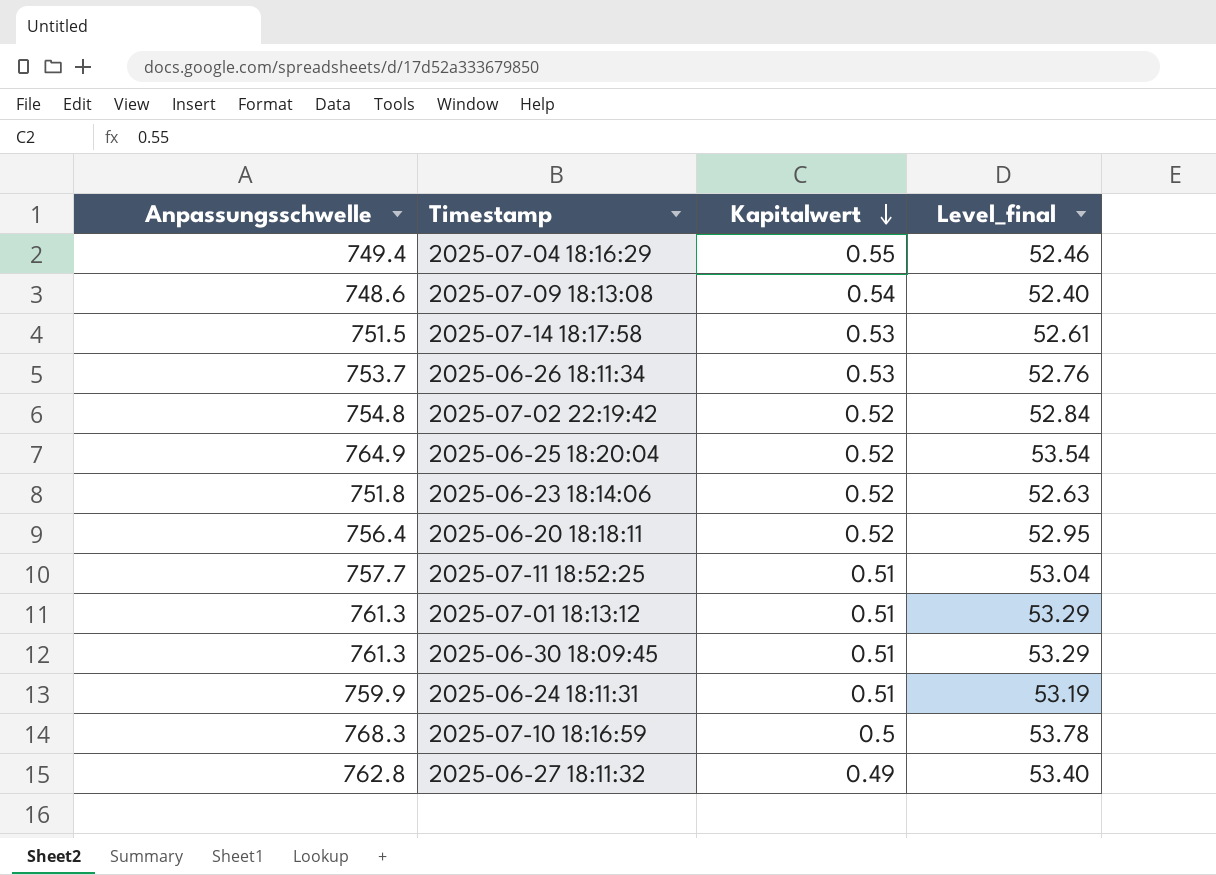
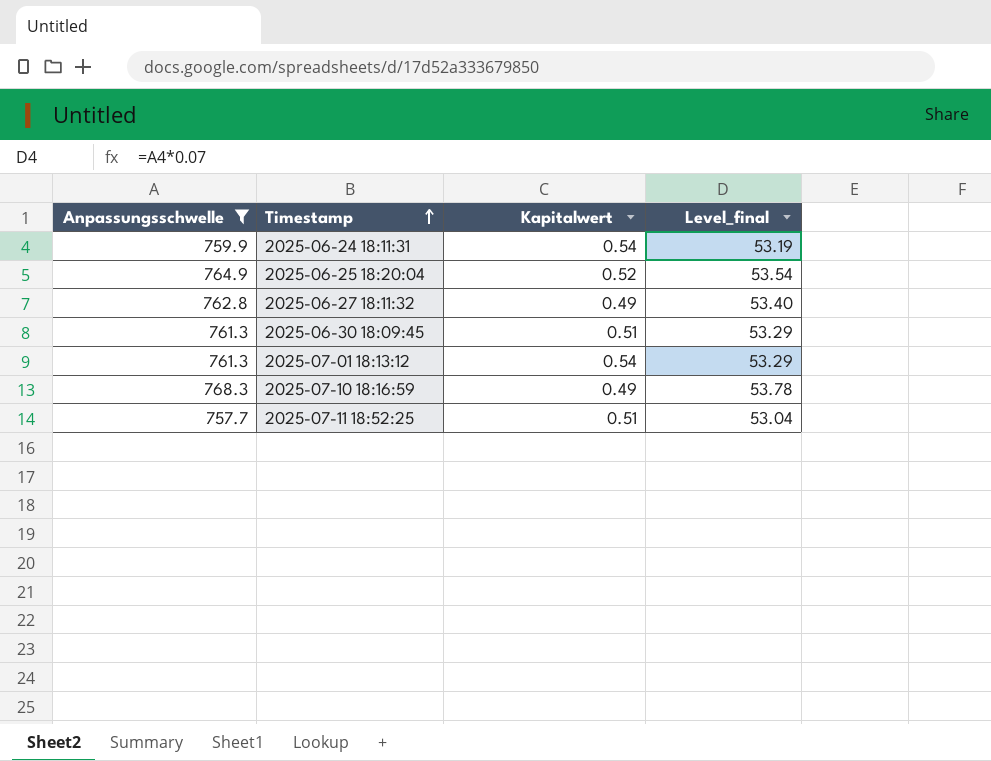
filter: none -> Anpassungsschwelle >= 757.7
row order: Kapitalwert descending -> Timestamp ascending
2025-06-24 18:11:31 | Kapitalwert: 0.51 -> 0.54
2025-07-01 18:13:12 | Kapitalwert: 0.51 -> 0.54
2025-07-10 18:16:59 | Kapitalwert: 0.5 -> 0.49

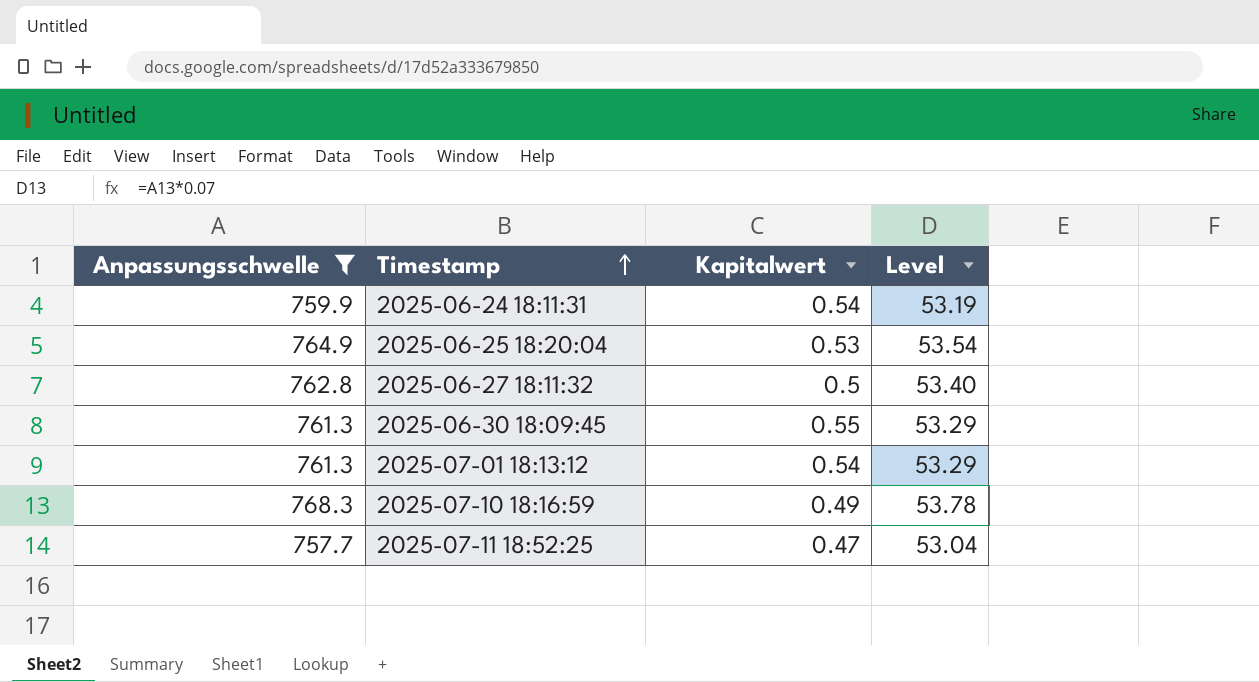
column name: Level_final -> Level
2025-06-25 18:20:04 | Kapitalwert: 0.52 -> 0.53
2025-06-27 18:11:32 | Kapitalwert: 0.49 -> 0.5
2025-06-30 18:09:45 | Kapitalwert: 0.51 -> 0.55
2025-07-11 18:52:25 | Kapitalwert: 0.51 -> 0.47

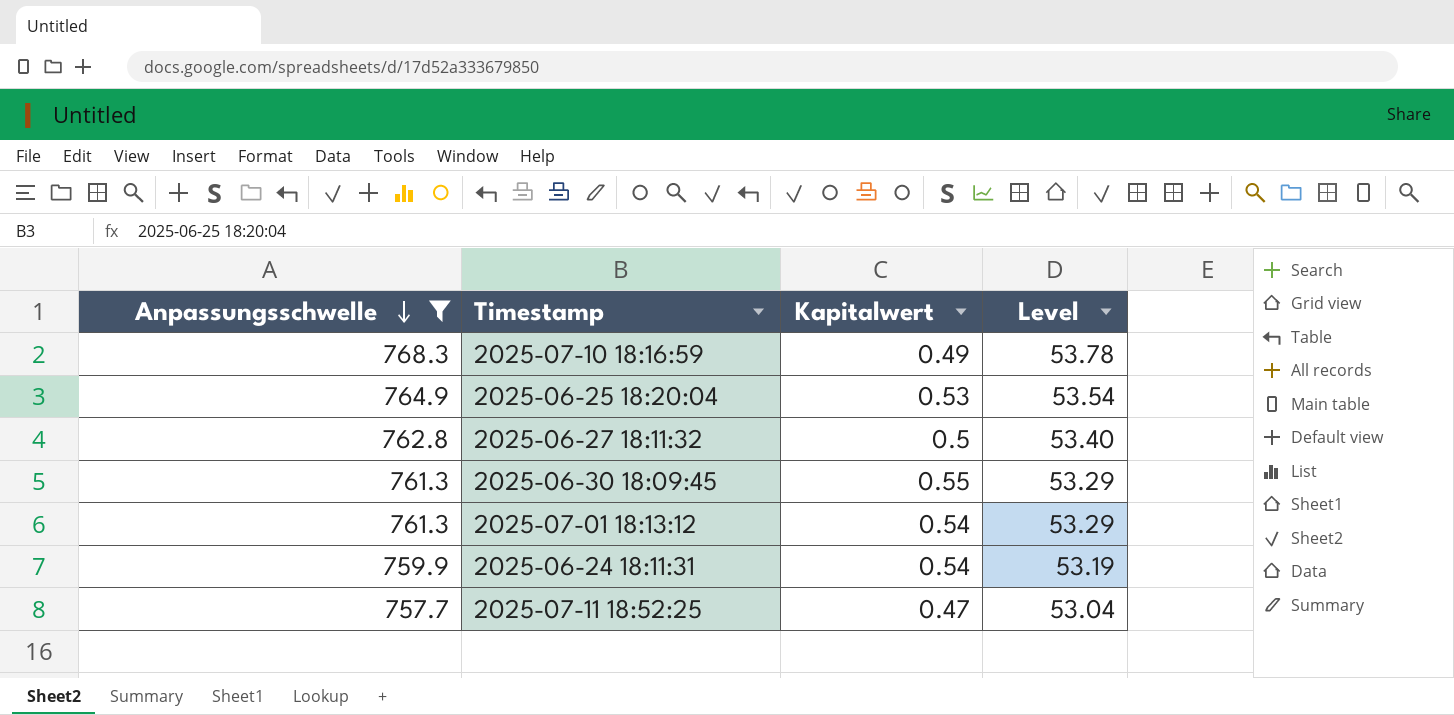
row order: Timestamp ascending -> Anpassungsschwelle descending

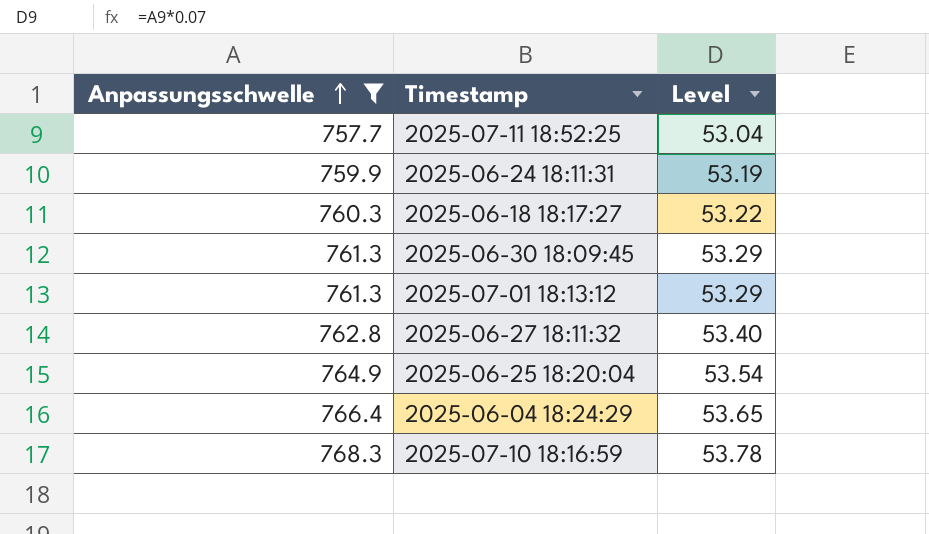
row order: Anpassungsschwelle descending -> Anpassungsschwelle ascending
column Kapitalwert | position: 3 -> none
row 2025-06-18 18:17:27: none -> 760.3 | 53.22
row 2025-06-04 18:24:29: none -> 766.4 | 53.65

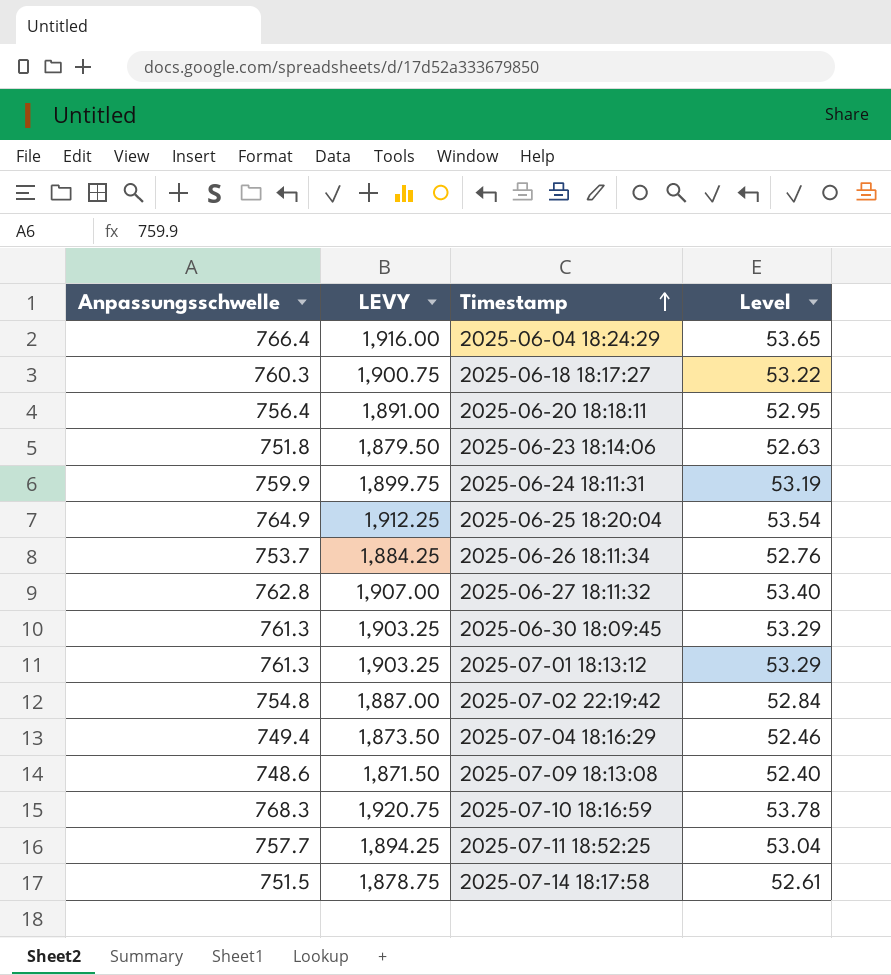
filter: Anpassungsschwelle >= 757.7 -> none
row order: Anpassungsschwelle ascending -> Timestamp ascending
column LEVY | formula: none -> [Anpassungsschwelle] * 2.5

